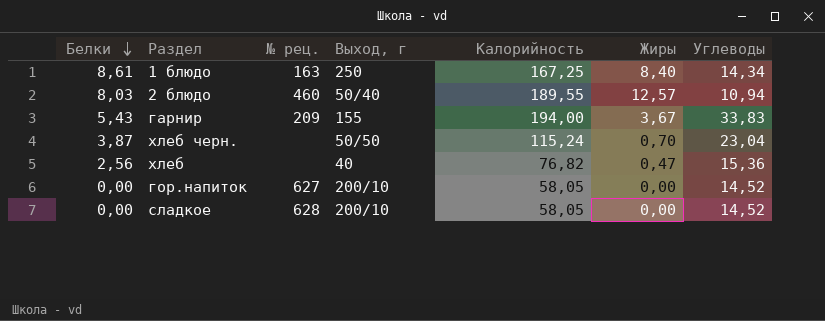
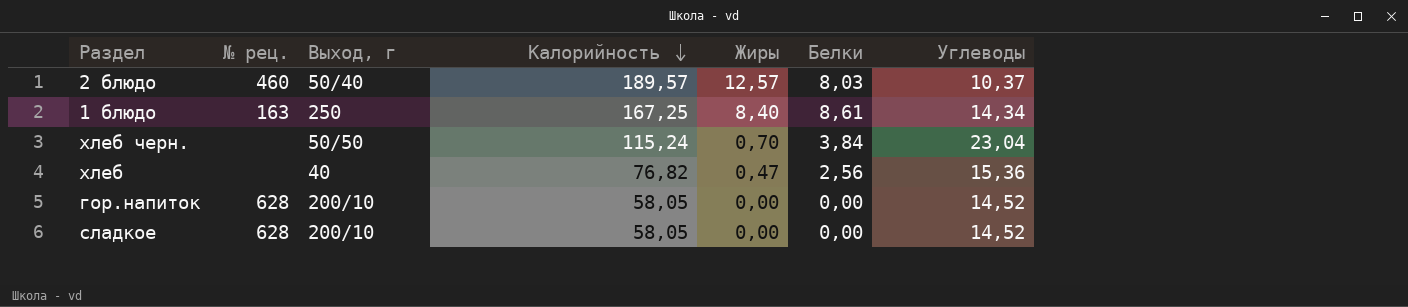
row order: Белки descending -> Калорийность descending
column Белки | position: 1 -> 6
row гарнир: 5,43 | 209 | 155 | 194,00 | 3,67 | 33,83 -> none
2 блюдо | Калорийность: 189,55 -> 189,57
2 блюдо | Углеводы: 10,94 -> 10,37
хлеб черн. | Белки: 3,87 -> 3,84
гор.напиток | № рец.: 627 -> 628

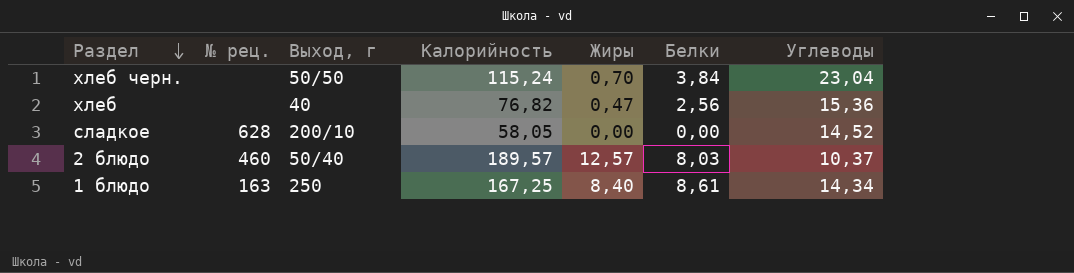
row order: Калорийность descending -> Раздел descending
row гор.напиток: 628 | 200/10 | 58,05 | 0,00 | 0,00 | 14,52 -> none

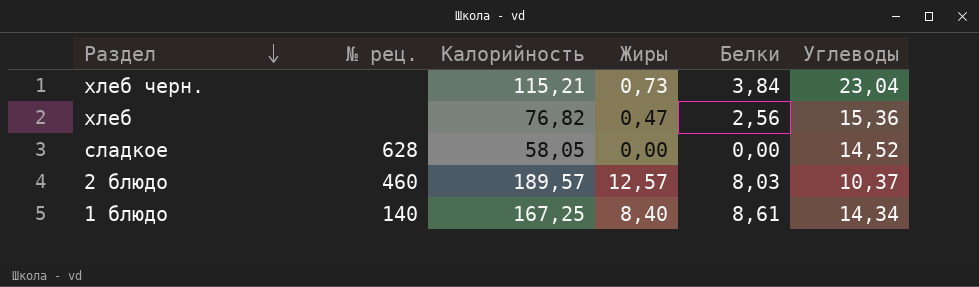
column Выход, г | position: 3 -> none
хлеб черн. | Калорийность: 115,24 -> 115,21
хлеб черн. | Жиры: 0,70 -> 0,73
1 блюдо | № рец.: 163 -> 140

